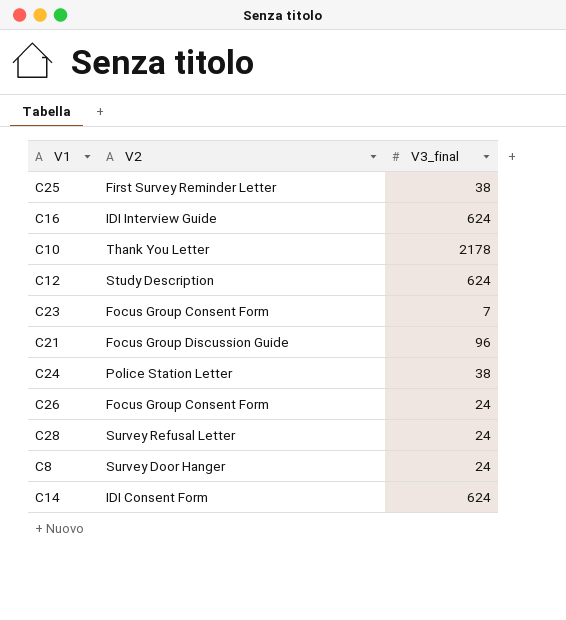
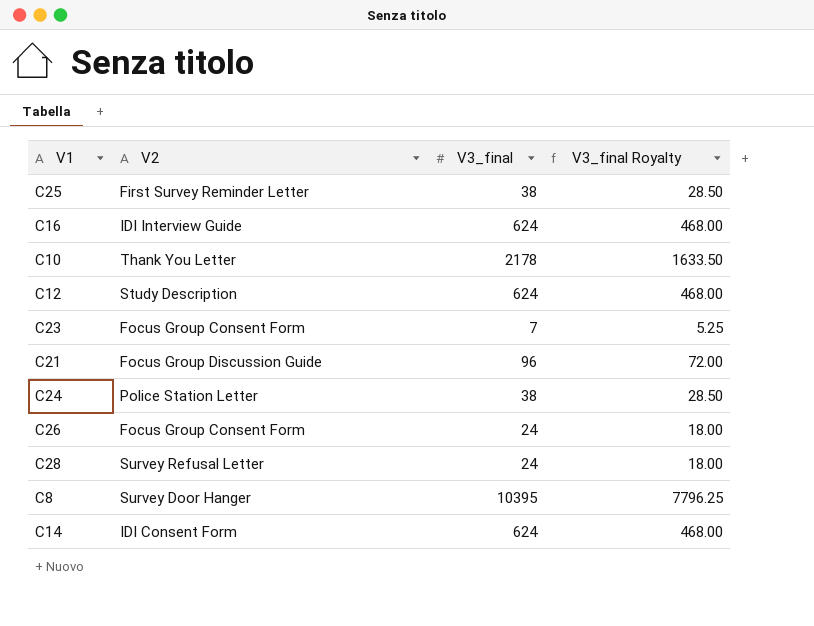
column V3_final Royalty | formula: none -> [V3_final] * 0.75
C8 | V3_final: 24 -> 10395

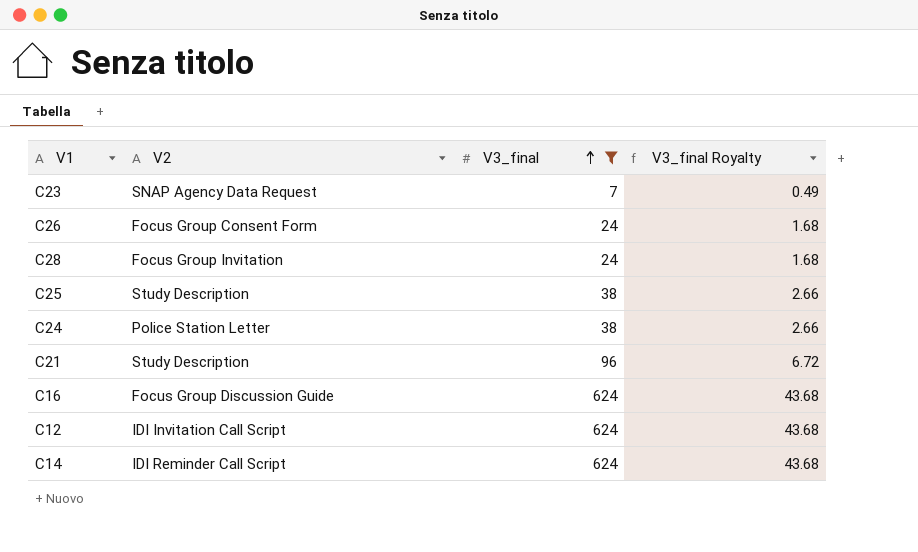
filter: none -> V3_final <= 624
row order: none -> V3_final ascending
column V3_final Royalty | formula: [V3_final] * 0.75 -> [V3_final] * 0.07
C23 | V2: Focus Group Consent Form -> SNAP Agency Data Request
C28 | V2: Survey Refusal Letter -> Focus Group Invitation
C25 | V2: First Survey Reminder Letter -> Study Description
C21 | V2: Focus Group Discussion Guide -> Study Description
C16 | V2: IDI Interview Guide -> Focus Group Discussion Guide
C12 | V2: Study Description -> IDI Invitation Call Script
C14 | V2: IDI Consent Form -> IDI Reminder Call Script

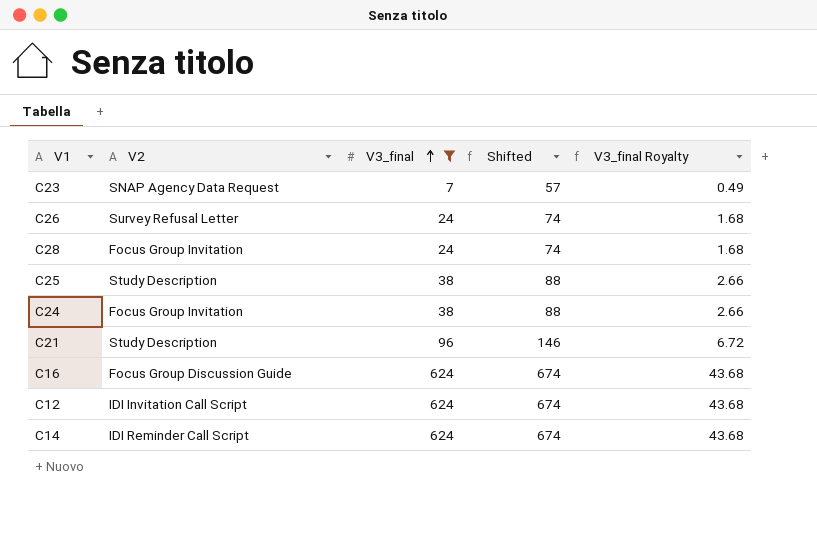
column Shifted | formula: none -> [V3_final] + 50
C26 | V2: Focus Group Consent Form -> Survey Refusal Letter
C24 | V2: Police Station Letter -> Focus Group Invitation

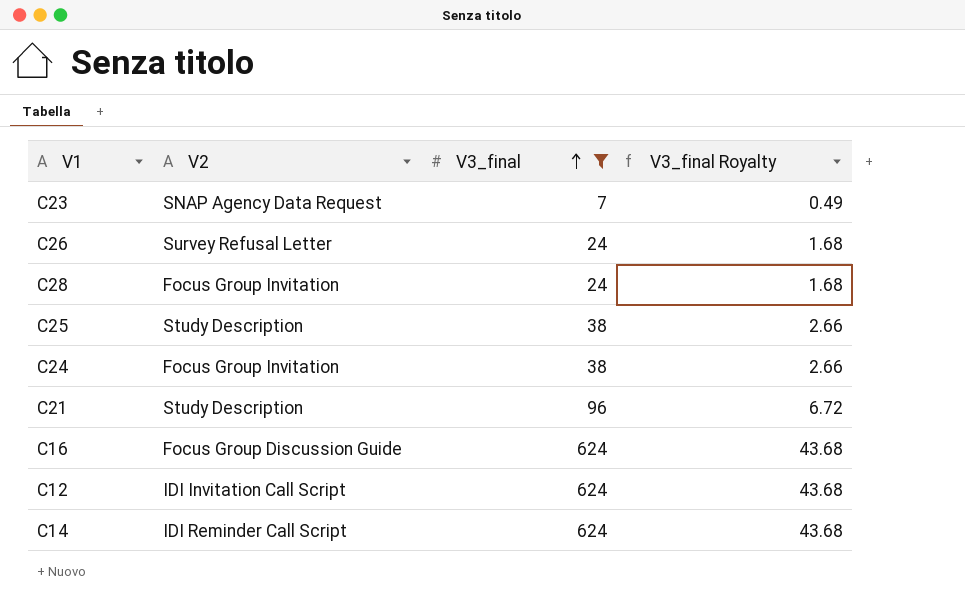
column Shifted | formula: [V3_final] + 50 -> none

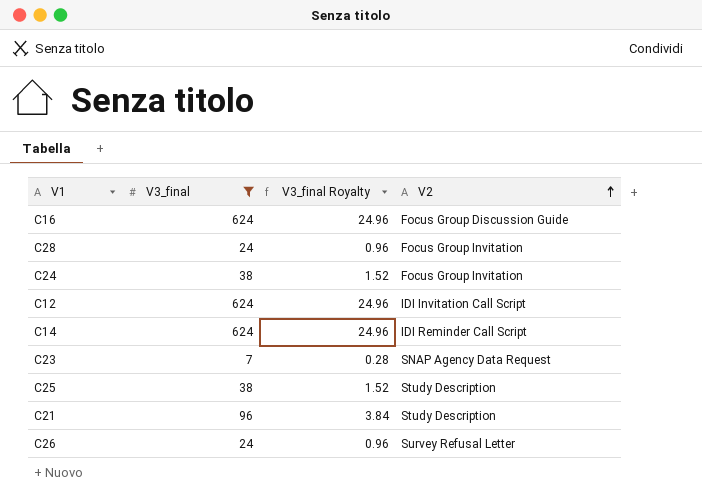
row order: V3_final ascending -> V2 ascending
column V3_final Royalty | formula: [V3_final] * 0.07 -> [V3_final] * 0.04
column V2 | position: 2 -> 4

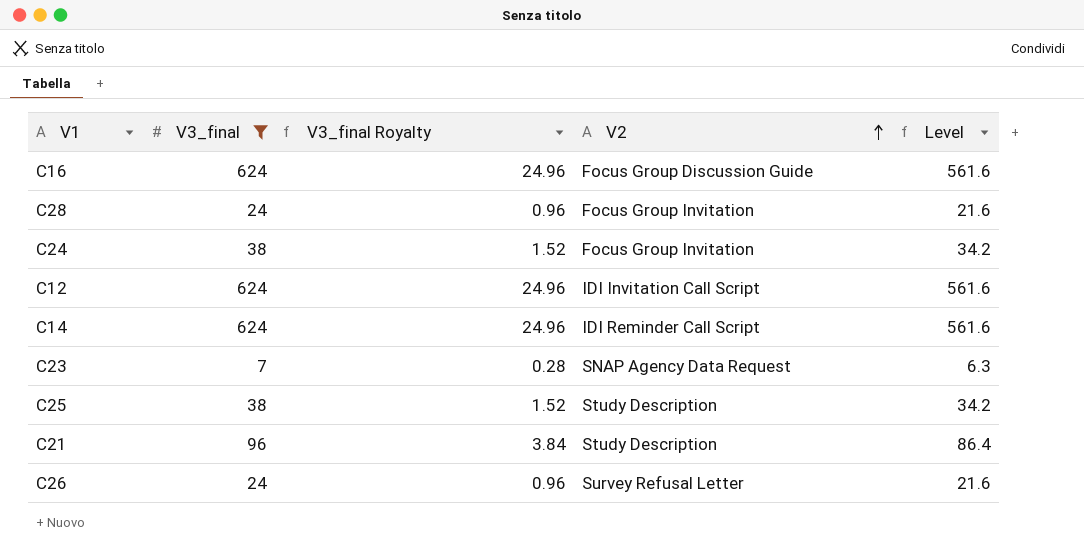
column Level | formula: none -> [V3_final] * 0.9

